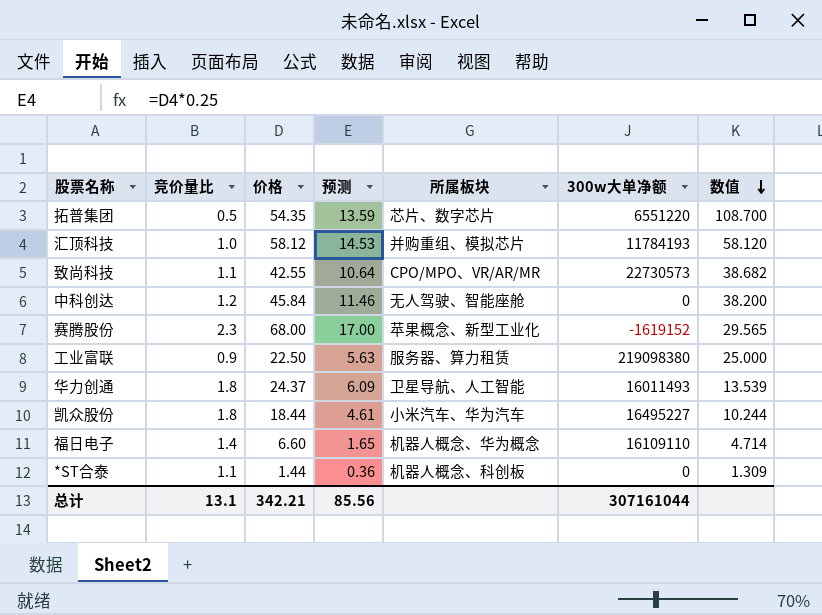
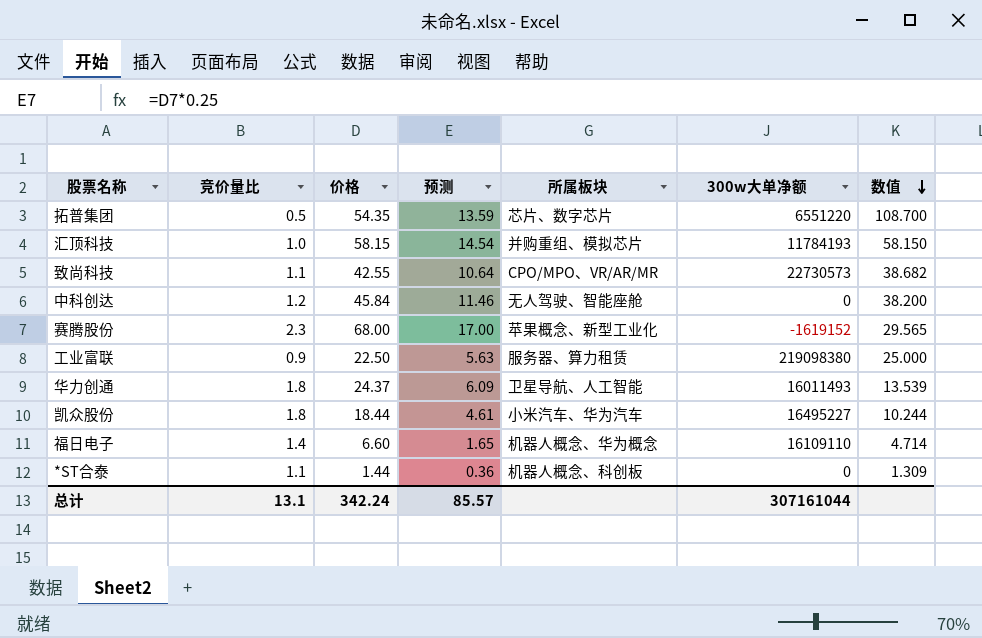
汇顶科技 | 价格: 58.12 -> 58.15
汇顶科技 | 预测: 14.53 -> 14.54
汇顶科技 | 数值: 58.120 -> 58.150
总计 | 价格: 342.21 -> 342.24
总计 | 预测: 85.56 -> 85.57

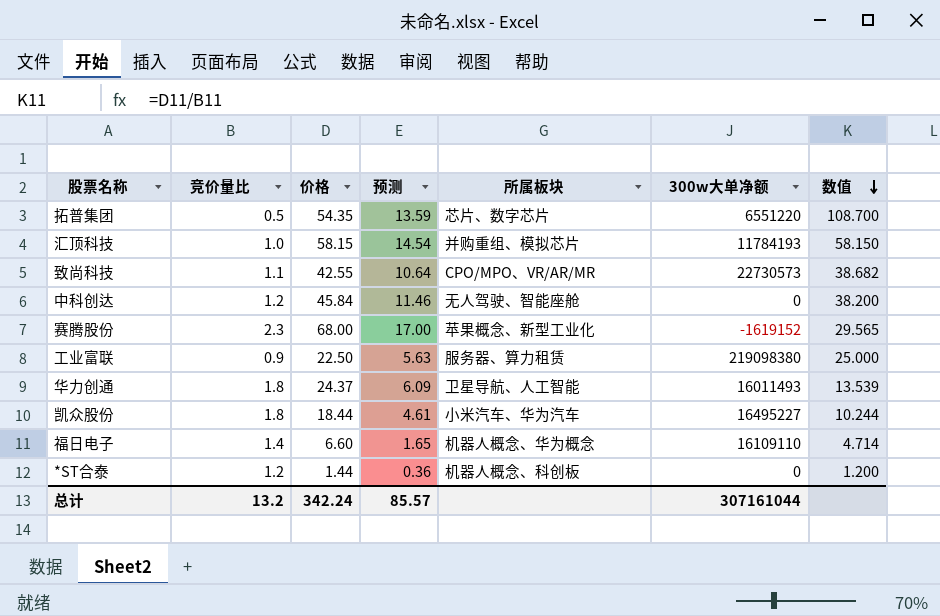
*ST合泰 | 竞价量比: 1.1 -> 1.2
*ST合泰 | 数值: 1.309 -> 1.200
总计 | 竞价量比: 13.1 -> 13.2

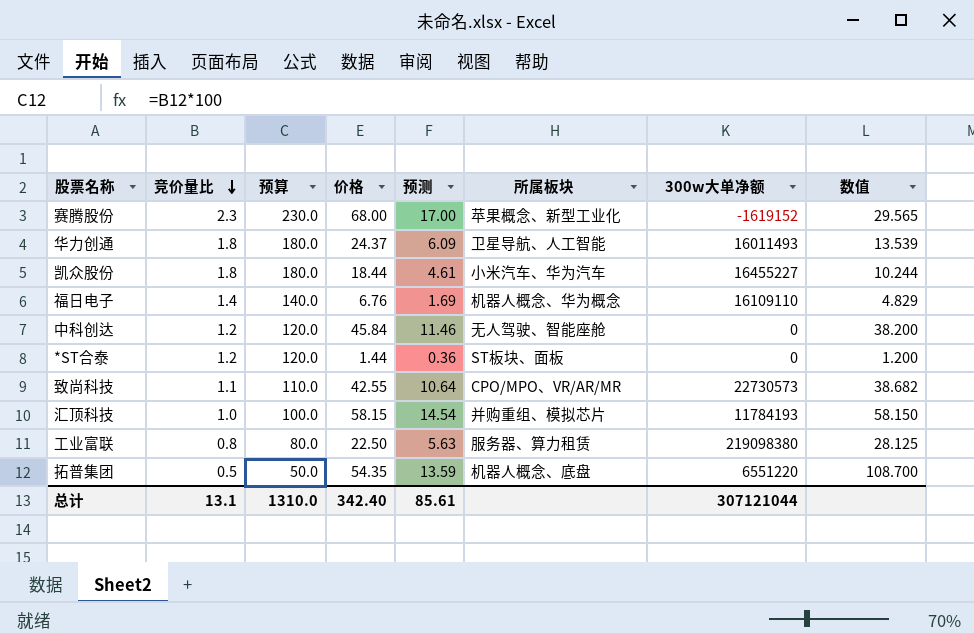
row order: 数值 descending -> 竞价量比 descending
column 预算 | formula: none -> [竞价量比] * 100
凯众股份 | 300w大单净额: 16495227 -> 16455227
福日电子 | 价格: 6.60 -> 6.76
福日电子 | 预测: 1.65 -> 1.69
福日电子 | 数值: 4.714 -> 4.829
*ST合泰 | 所属板块: 机器人概念、科创板 -> ST板块、面板
工业富联 | 竞价量比: 0.9 -> 0.8
工业富联 | 数值: 25.000 -> 28.125
拓普集团 | 所属板块: 芯片、数字芯片 -> 机器人概念、底盘
总计 | 竞价量比: 13.2 -> 13.1
总计 | 价格: 342.24 -> 342.40
总计 | 预测: 85.57 -> 85.61
总计 | 300w大单净额: 307161044 -> 307121044

